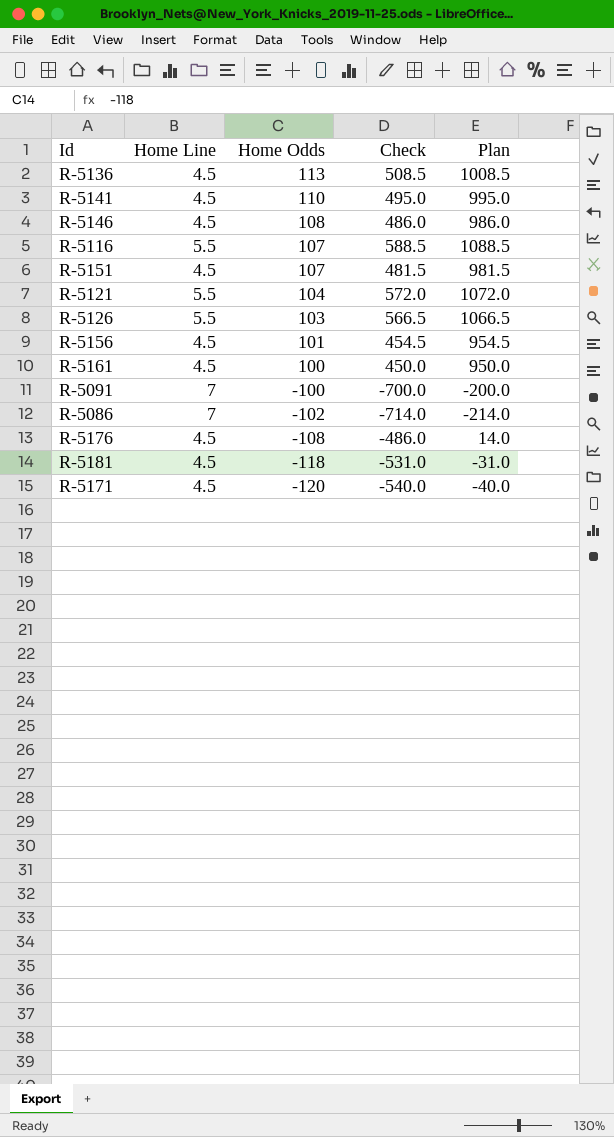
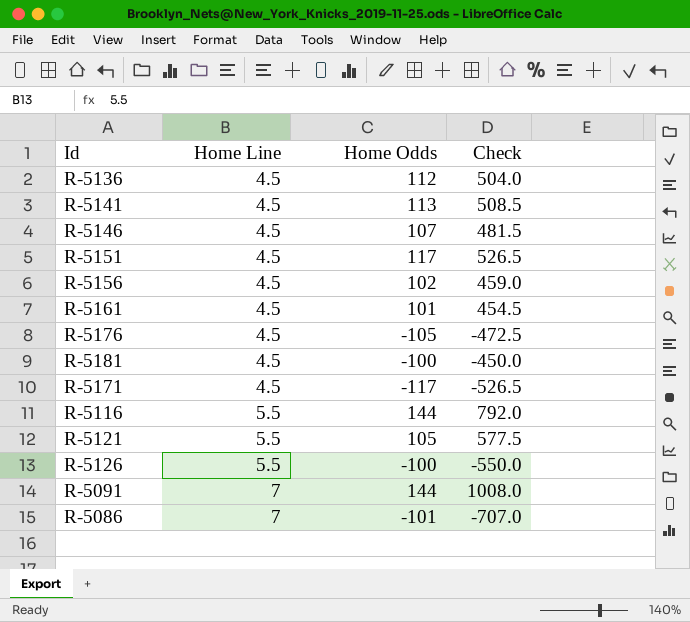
row order: Home Odds descending -> Home Line ascending
column Plan | formula: [Check] + 500 -> none
R-5136 | Home Odds: 113 -> 112
R-5136 | Check: 508.5 -> 504.0
R-5141 | Home Odds: 110 -> 113
R-5141 | Check: 495.0 -> 508.5
R-5146 | Home Odds: 108 -> 107
R-5146 | Check: 486.0 -> 481.5
R-5151 | Home Odds: 107 -> 117
R-5151 | Check: 481.5 -> 526.5
R-5156 | Home Odds: 101 -> 102
R-5156 | Check: 454.5 -> 459.0
R-5161 | Home Odds: 100 -> 101
R-5161 | Check: 450.0 -> 454.5
R-5176 | Home Odds: -108 -> -105
R-5176 | Check: -486.0 -> -472.5
R-5181 | Home Odds: -118 -> -100
R-5181 | Check: -531.0 -> -450.0
R-5171 | Home Odds: -120 -> -117
R-5171 | Check: -540.0 -> -526.5
R-5116 | Home Odds: 107 -> 144
R-5116 | Check: 588.5 -> 792.0
R-5121 | Home Odds: 104 -> 105
R-5121 | Check: 572.0 -> 577.5
R-5126 | Home Odds: 103 -> -100
R-5126 | Check: 566.5 -> -550.0
R-5091 | Home Odds: -100 -> 144
R-5091 | Check: -700.0 -> 1008.0
R-5086 | Home Odds: -102 -> -101
R-5086 | Check: -714.0 -> -707.0

